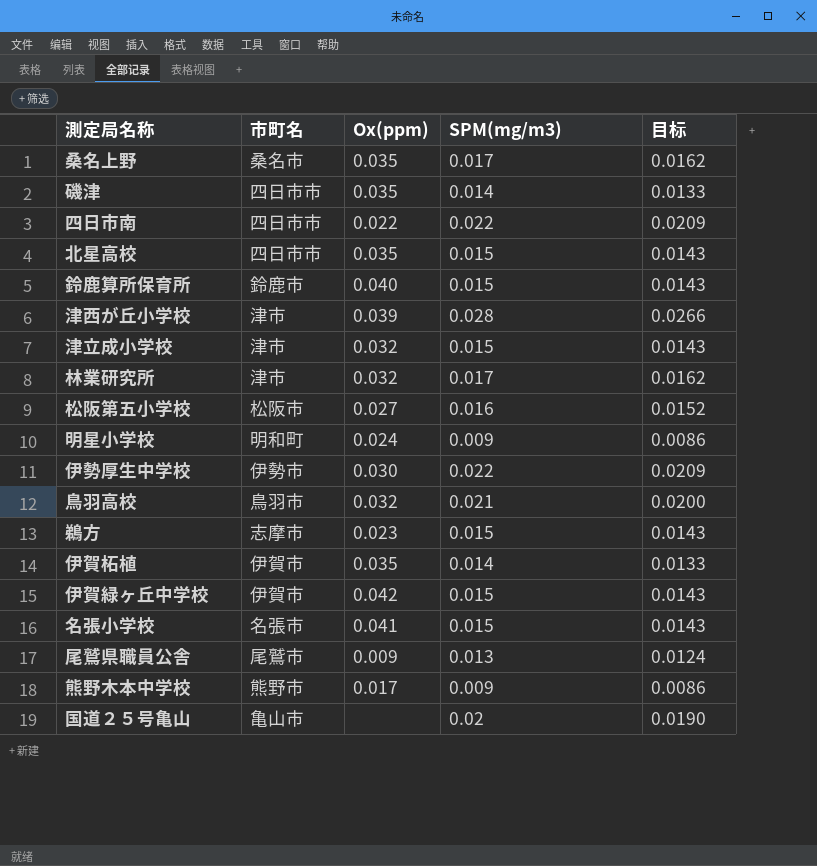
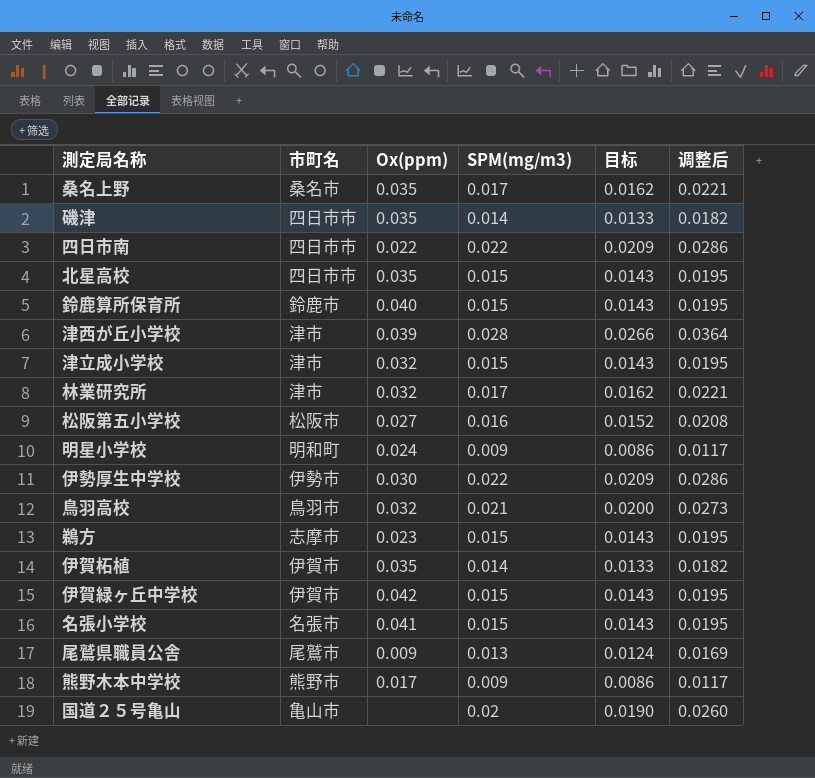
column 调整后 | formula: none -> [SPM(mg/m3)] * 1.3

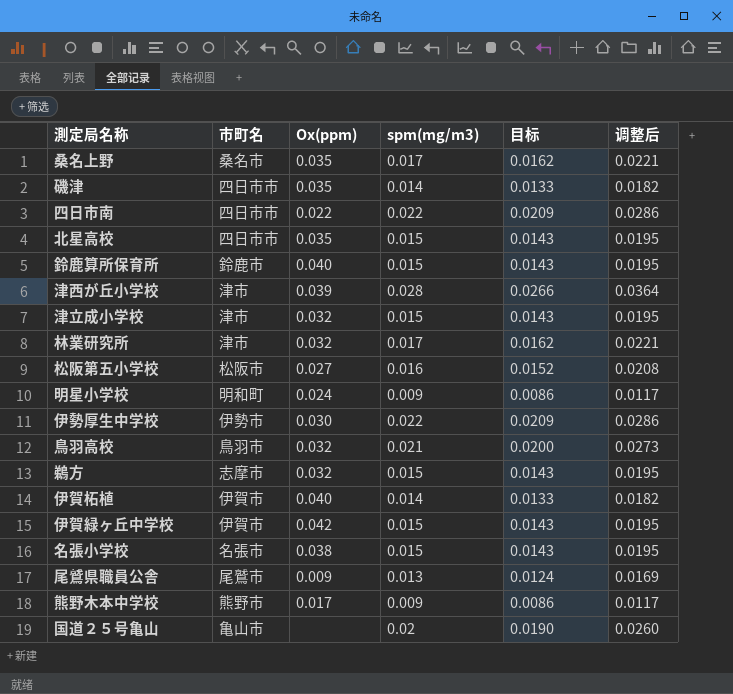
column name: SPM(mg/m3) -> spm(mg/m3)
鵜方 | Ox(ppm): 0.023 -> 0.032
伊賀柘植 | Ox(ppm): 0.035 -> 0.040
名張小学校 | Ox(ppm): 0.041 -> 0.038

